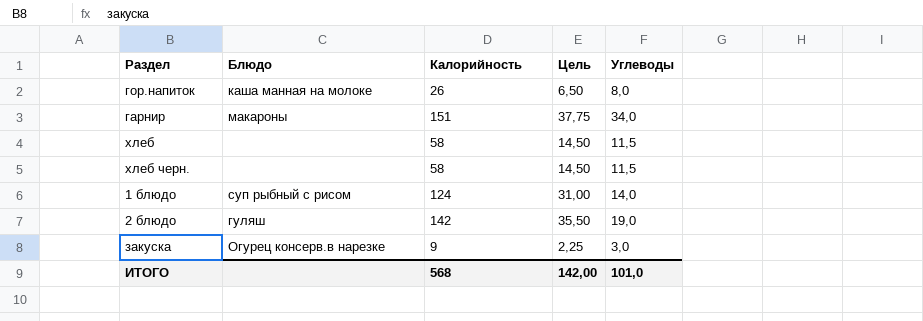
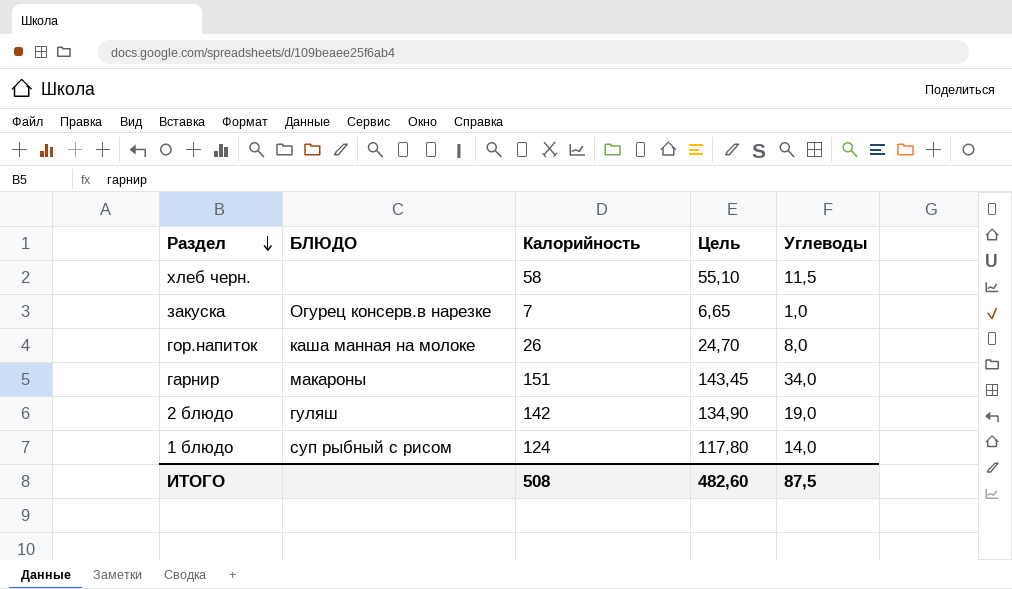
row order: none -> Раздел descending
column name: Блюдо -> БЛЮДО
column Цель | formula: [Калорийность] * 0,25 -> [Калорийность] * 0,95
row хлеб: none | 58 | 14,50 | 11,5 -> none
закуска | Калорийность: 9 -> 7
закуска | Углеводы: 3,0 -> 1,0
ИТОГО | Калорийность: 568 -> 508
ИТОГО | Цель: 142,00 -> 482,60
ИТОГО | Углеводы: 101,0 -> 87,5

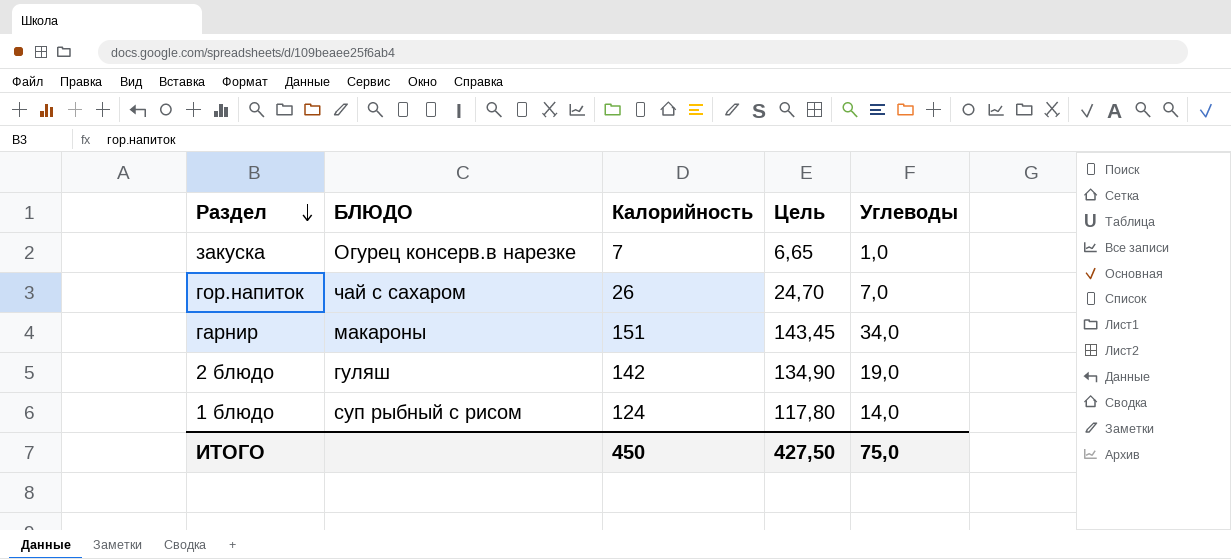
row хлеб черн.: none | 58 | 55,10 | 11,5 -> none
гор.напиток | БЛЮДО: каша манная на молоке -> чай с сахаром
гор.напиток | Углеводы: 8,0 -> 7,0
ИТОГО | Калорийность: 508 -> 450
ИТОГО | Цель: 482,60 -> 427,50
ИТОГО | Углеводы: 87,5 -> 75,0

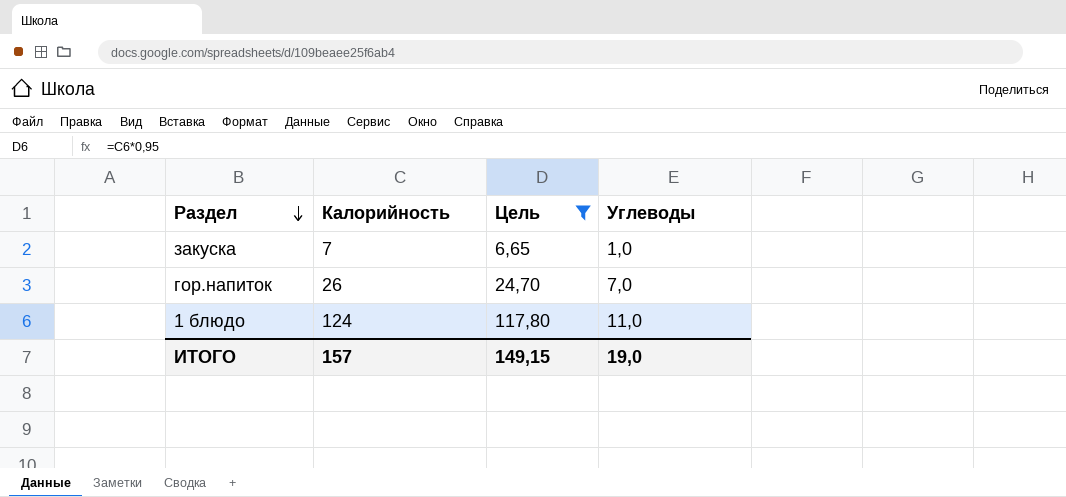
filter: none -> Цель <= 117,80
column БЛЮДО | position: 2 -> none
1 блюдо | Углеводы: 14,0 -> 11,0
ИТОГО | Калорийность: 450 -> 157
ИТОГО | Цель: 427,50 -> 149,15
ИТОГО | Углеводы: 75,0 -> 19,0

